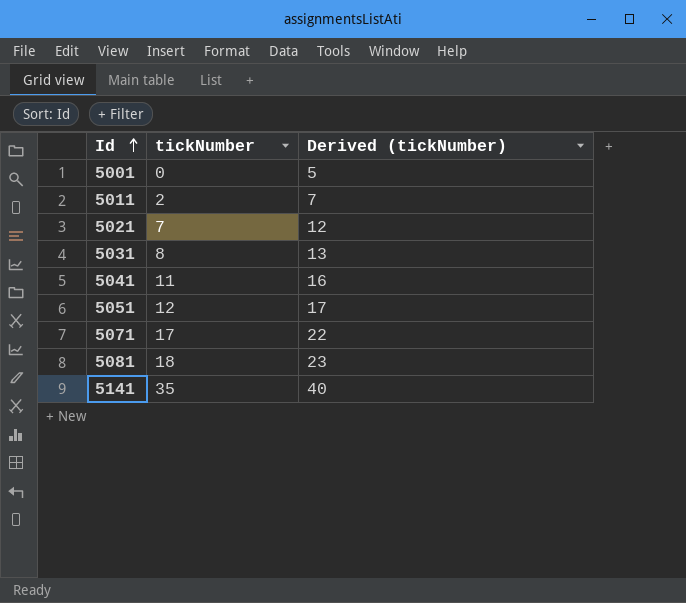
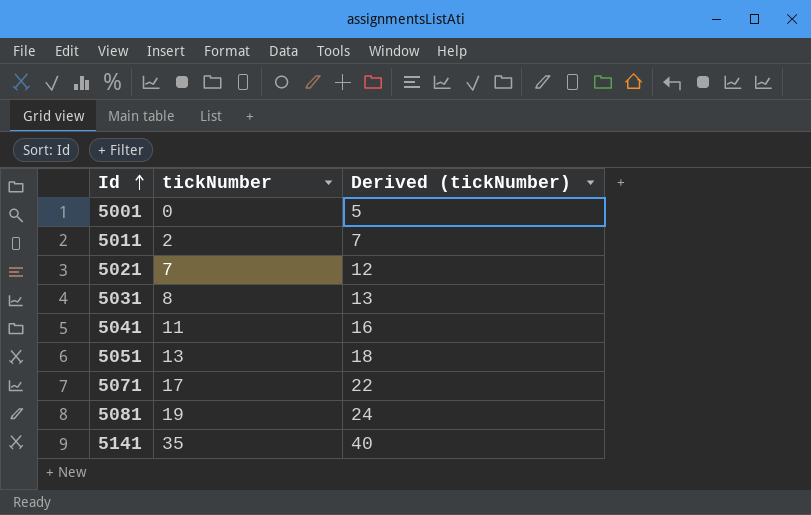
5051 | tickNumber: 12 -> 13
5051 | Derived (tickNumber): 17 -> 18
5081 | tickNumber: 18 -> 19
5081 | Derived (tickNumber): 23 -> 24

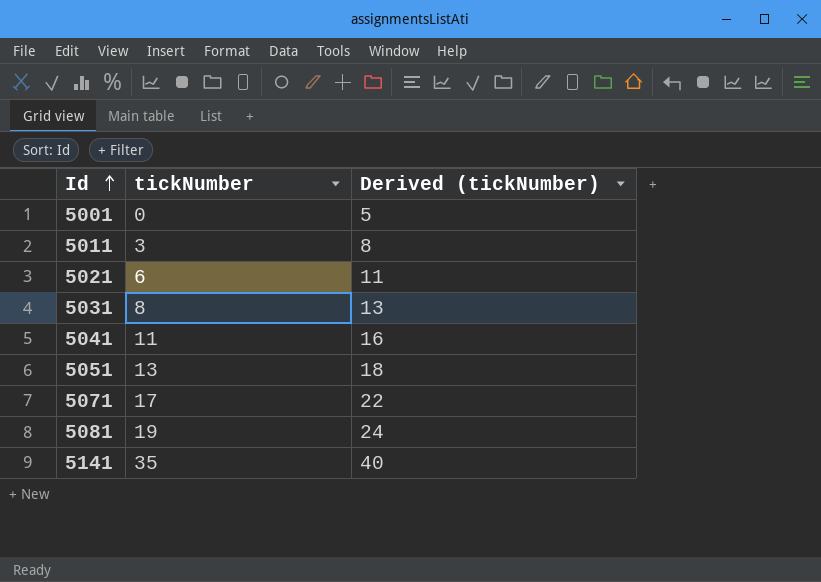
5011 | tickNumber: 2 -> 3
5011 | Derived (tickNumber): 7 -> 8
5021 | tickNumber: 7 -> 6
5021 | Derived (tickNumber): 12 -> 11

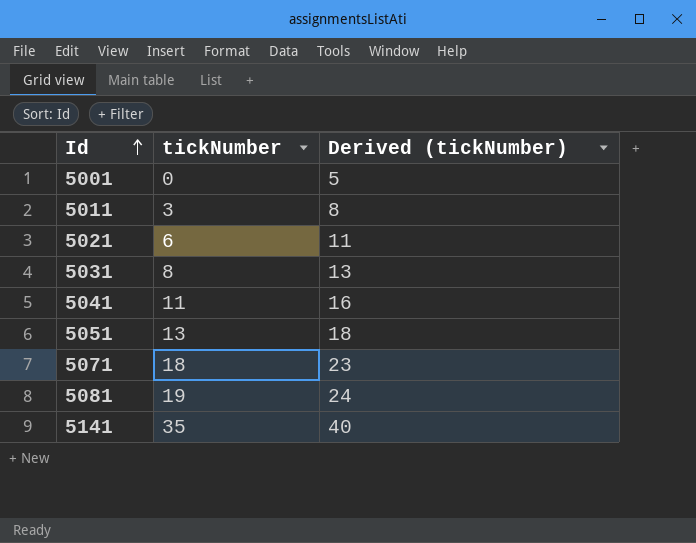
5071 | tickNumber: 17 -> 18
5071 | Derived (tickNumber): 22 -> 23

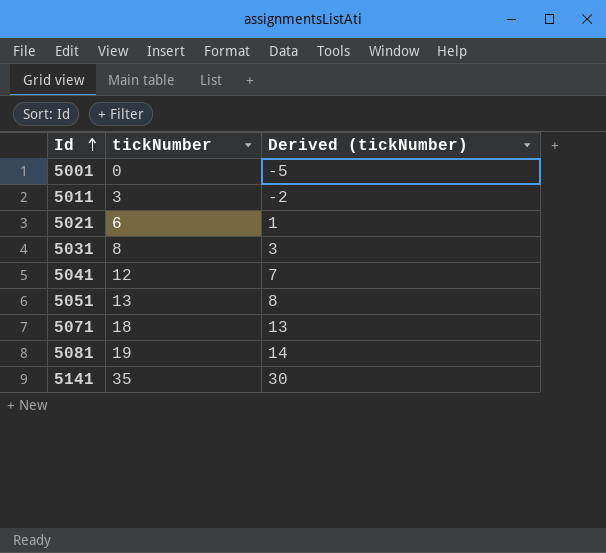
column Derived (tickNumber) | formula: [tickNumber] + 5 -> [tickNumber] - 5
5041 | tickNumber: 11 -> 12

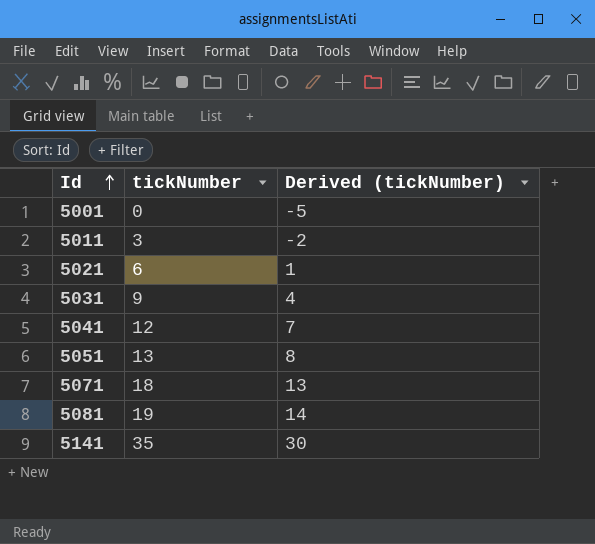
5031 | tickNumber: 8 -> 9
5031 | Derived (tickNumber): 3 -> 4

